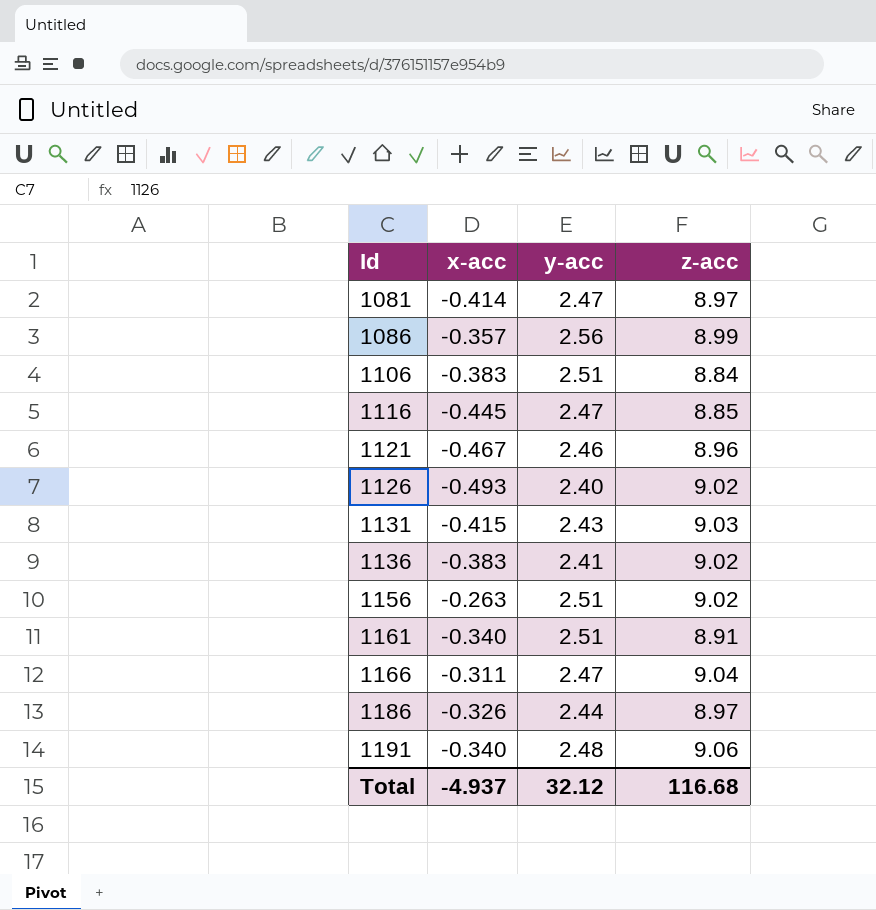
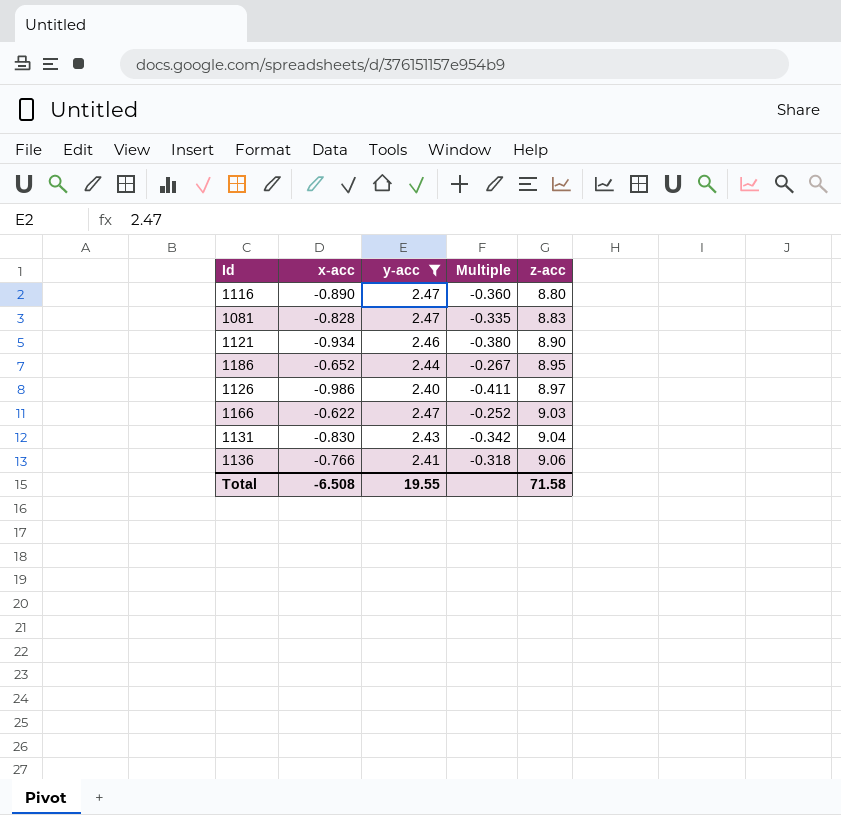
filter: none -> y-acc <= 2.47
row order: Id ascending -> z-acc ascending
column Multiple | formula: none -> [x-acc] / [y-acc]
1116 | x-acc: -0.445 -> -0.890
1116 | z-acc: 8.85 -> 8.80
1081 | x-acc: -0.414 -> -0.828
1081 | z-acc: 8.97 -> 8.83
1121 | x-acc: -0.467 -> -0.934
1121 | z-acc: 8.96 -> 8.90
1186 | x-acc: -0.326 -> -0.652
1186 | z-acc: 8.97 -> 8.95
1126 | x-acc: -0.493 -> -0.986
1126 | z-acc: 9.02 -> 8.97
1166 | x-acc: -0.311 -> -0.622
1166 | z-acc: 9.04 -> 9.03
1131 | x-acc: -0.415 -> -0.830
1131 | z-acc: 9.03 -> 9.04
1136 | x-acc: -0.383 -> -0.766
1136 | z-acc: 9.02 -> 9.06
Total | x-acc: -4.937 -> -6.508
Total | y-acc: 32.12 -> 19.55
Total | z-acc: 116.68 -> 71.58

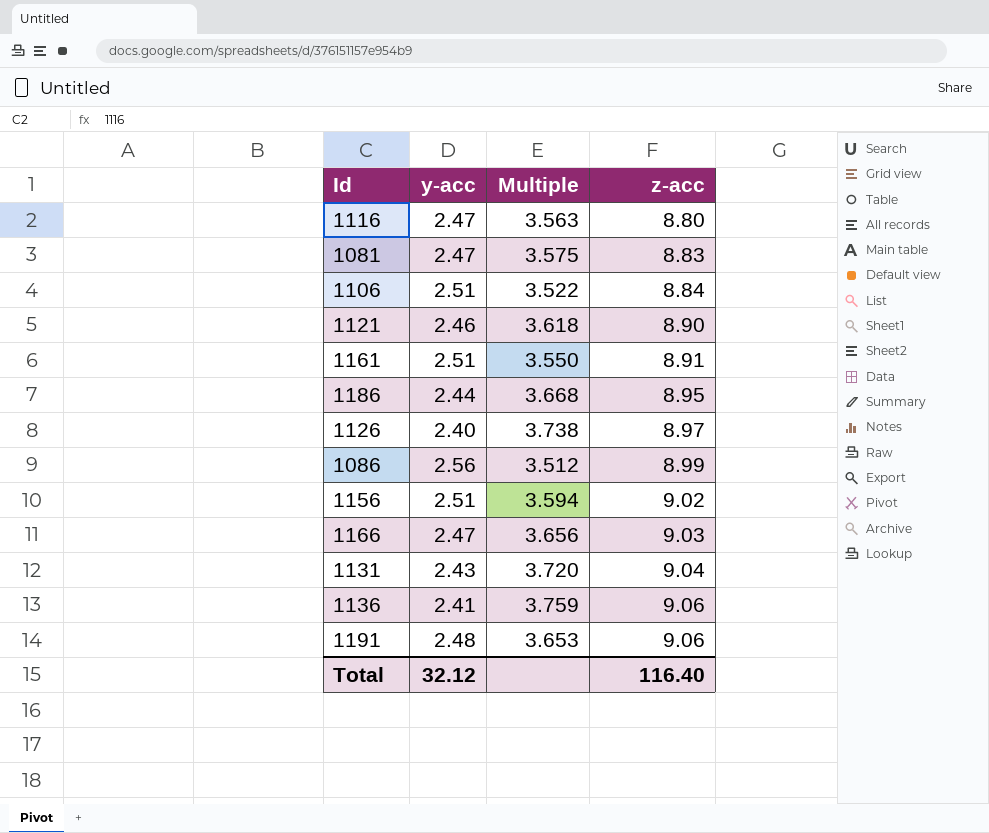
filter: y-acc <= 2.47 -> none
column x-acc | position: 2 -> none
column Multiple | formula: [x-acc] / [y-acc] -> [z-acc] / [y-acc]
Total | y-acc: 19.55 -> 32.12
Total | z-acc: 71.58 -> 116.40

